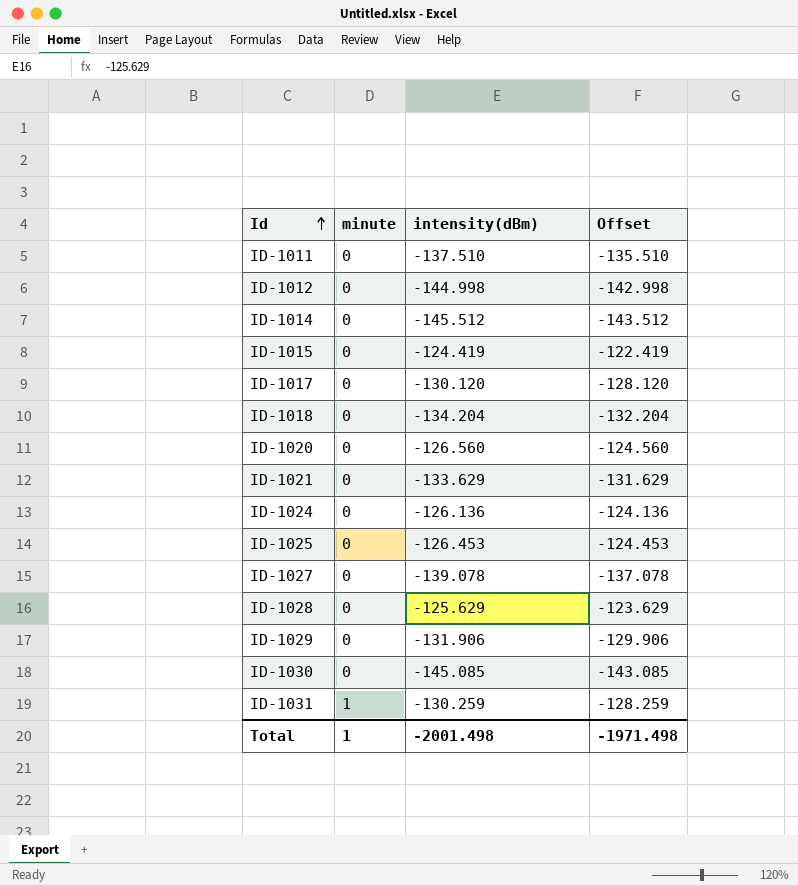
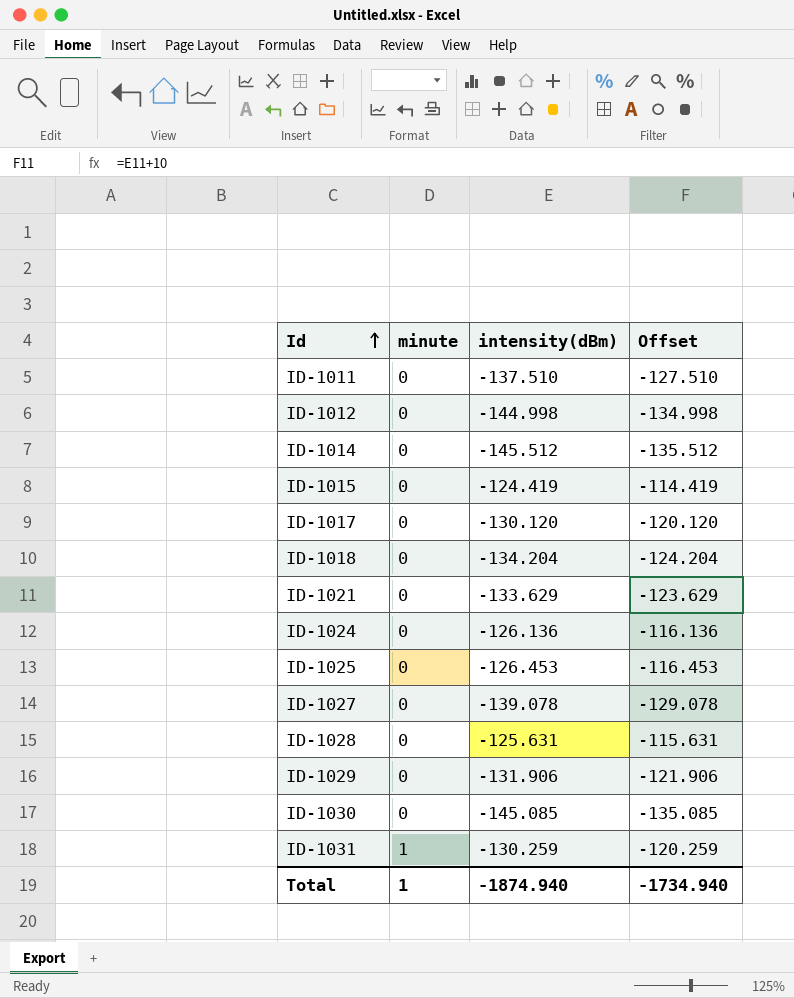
column Offset | formula: [intensity(dBm)] + 2 -> [intensity(dBm)] + 10
row ID-1020: 0 | -126.560 | -124.560 -> none
ID-1028 | intensity(dBm): -125.629 -> -125.631
Total | intensity(dBm): -2001.498 -> -1874.940
Total | Offset: -1971.498 -> -1734.940

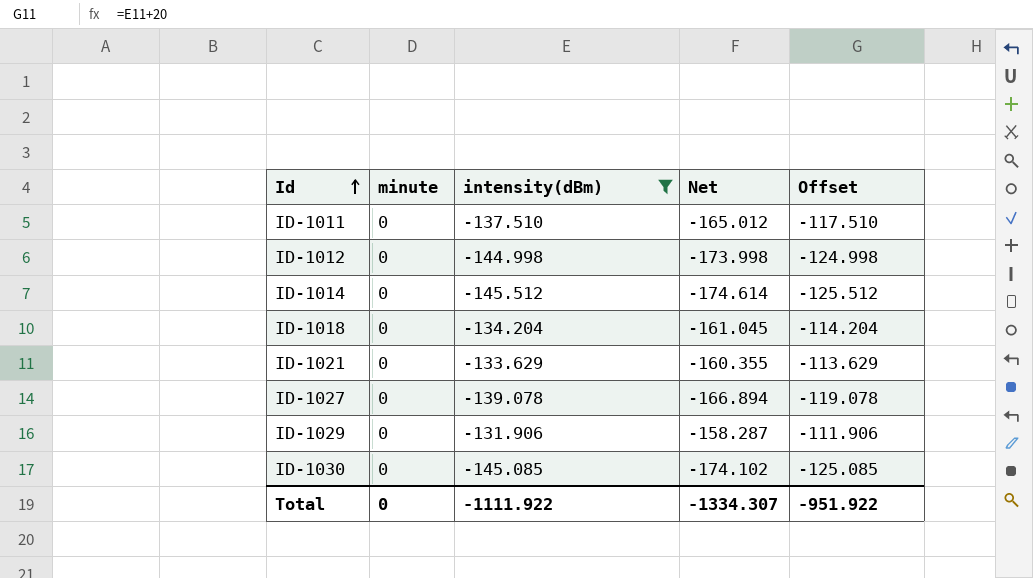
filter: none -> intensity(dBm) <= -131.906
column Net | formula: none -> [intensity(dBm)] * 1.2
column Offset | formula: [intensity(dBm)] + 10 -> [intensity(dBm)] + 20
Total | minute: 1 -> 0
Total | intensity(dBm): -1874.940 -> -1111.922
Total | Offset: -1734.940 -> -951.922

